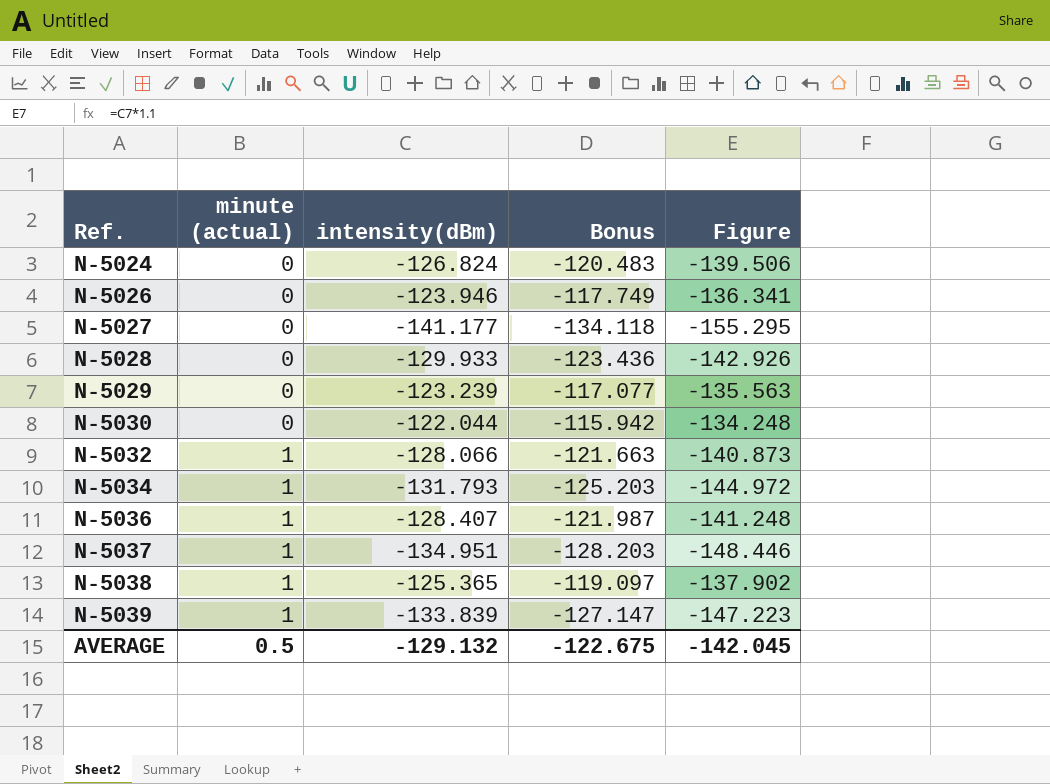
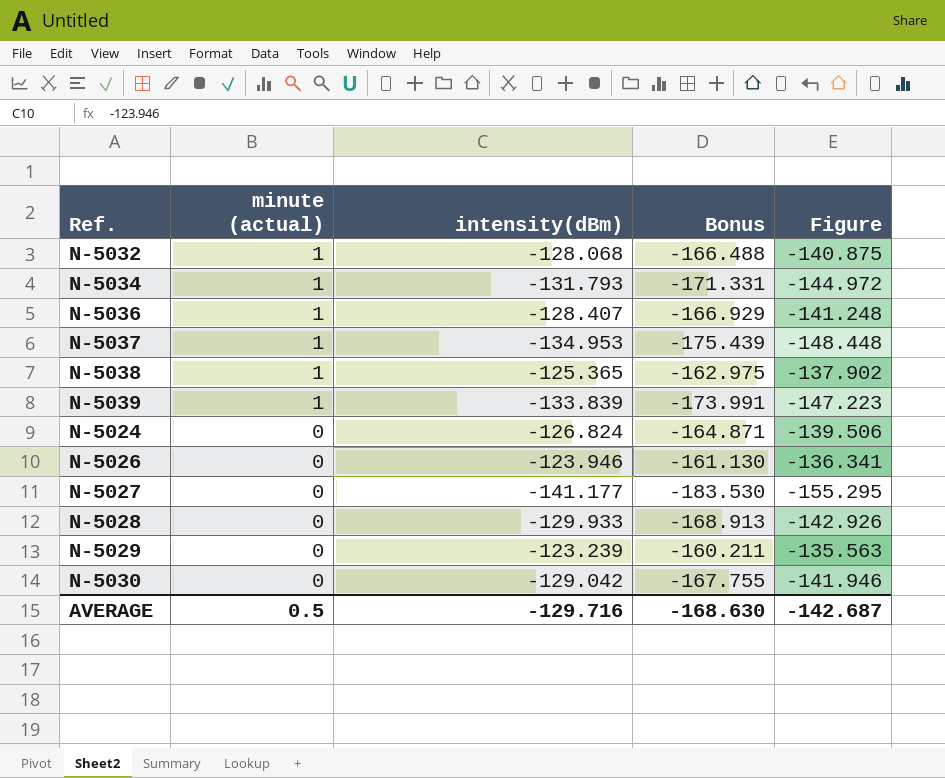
row order: Ref. ascending -> minute (actual) descending
column Bonus | formula: [intensity(dBm)] * 0.95 -> [intensity(dBm)] * 1.3
N-5032 | intensity(dBm): -128.066 -> -128.068
N-5032 | Figure: -140.873 -> -140.875
N-5037 | intensity(dBm): -134.951 -> -134.953
N-5037 | Figure: -148.446 -> -148.448
N-5030 | intensity(dBm): -122.044 -> -129.042
N-5030 | Figure: -134.248 -> -141.946
AVERAGE | intensity(dBm): -129.132 -> -129.716
AVERAGE | Bonus: -122.675 -> -168.630
AVERAGE | Figure: -142.045 -> -142.687

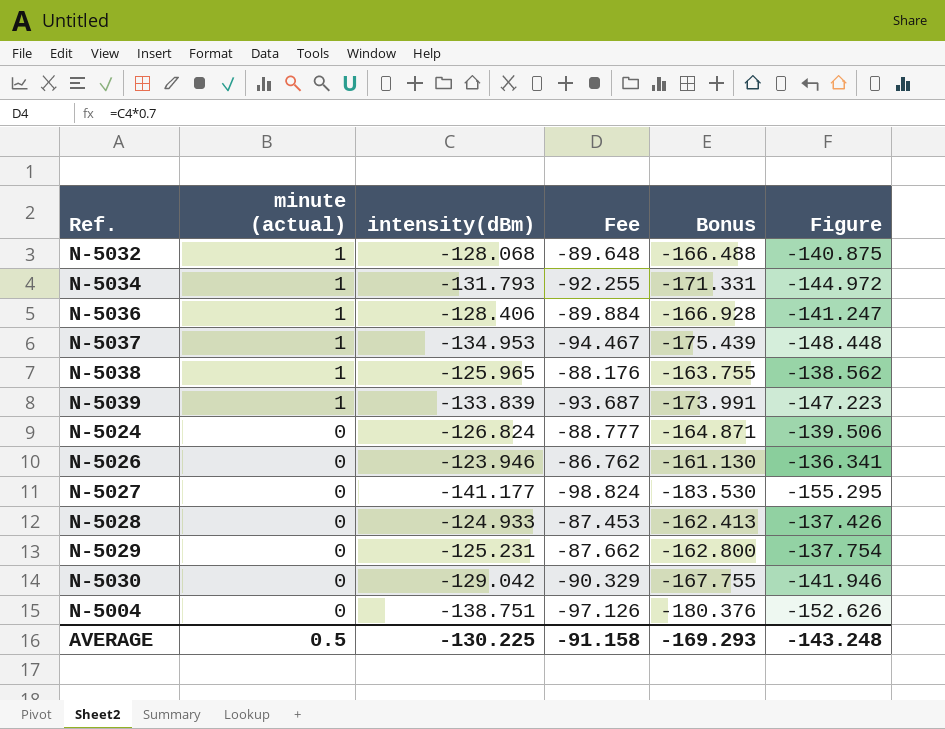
column Fee | formula: none -> [intensity(dBm)] * 0.7
N-5036 | intensity(dBm): -128.407 -> -128.406
N-5036 | Bonus: -166.929 -> -166.928
N-5036 | Figure: -141.248 -> -141.247
N-5038 | intensity(dBm): -125.365 -> -125.965
N-5038 | Bonus: -162.975 -> -163.755
N-5038 | Figure: -137.902 -> -138.562
N-5028 | intensity(dBm): -129.933 -> -124.933
N-5028 | Bonus: -168.913 -> -162.413
N-5028 | Figure: -142.926 -> -137.426
N-5029 | intensity(dBm): -123.239 -> -125.231
N-5029 | Bonus: -160.211 -> -162.800
N-5029 | Figure: -135.563 -> -137.754
row N-5004: none -> 0 | -138.751 | -97.126 | -180.376 | -152.626
AVERAGE | intensity(dBm): -129.716 -> -130.225
AVERAGE | Bonus: -168.630 -> -169.293
AVERAGE | Figure: -142.687 -> -143.248

